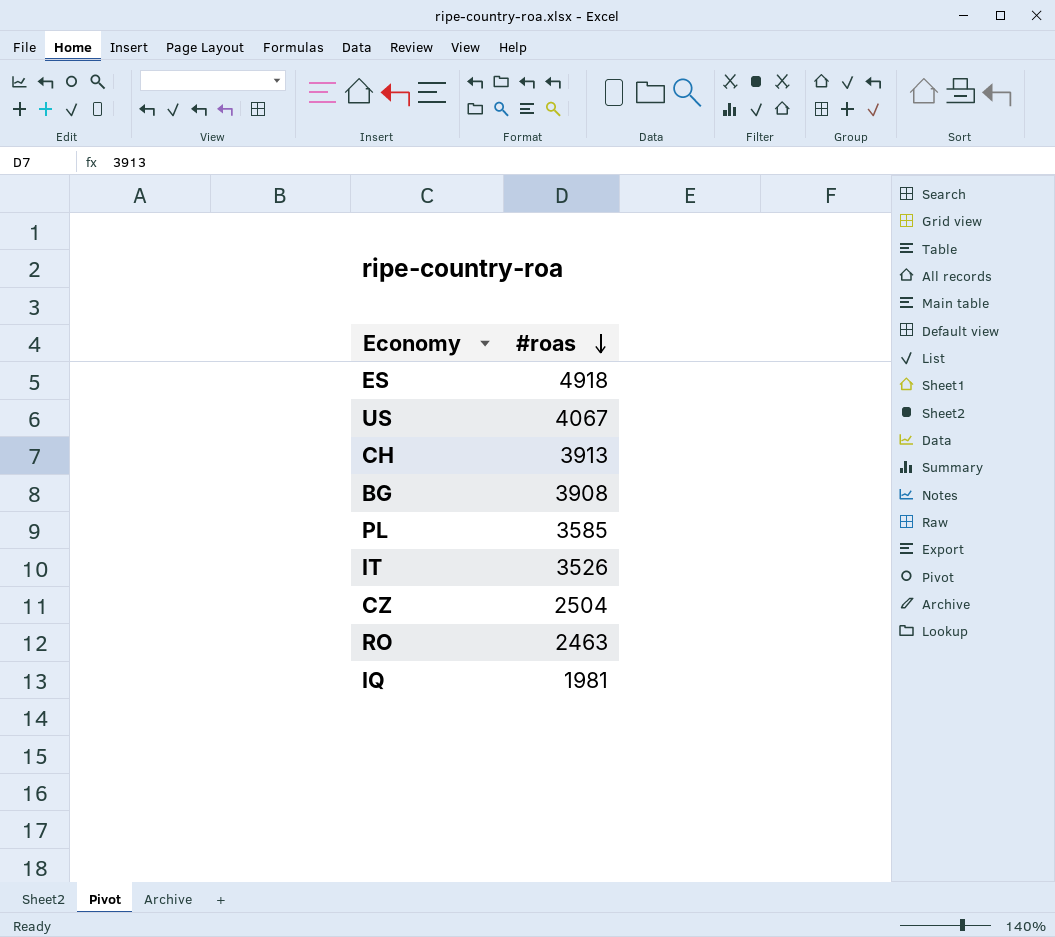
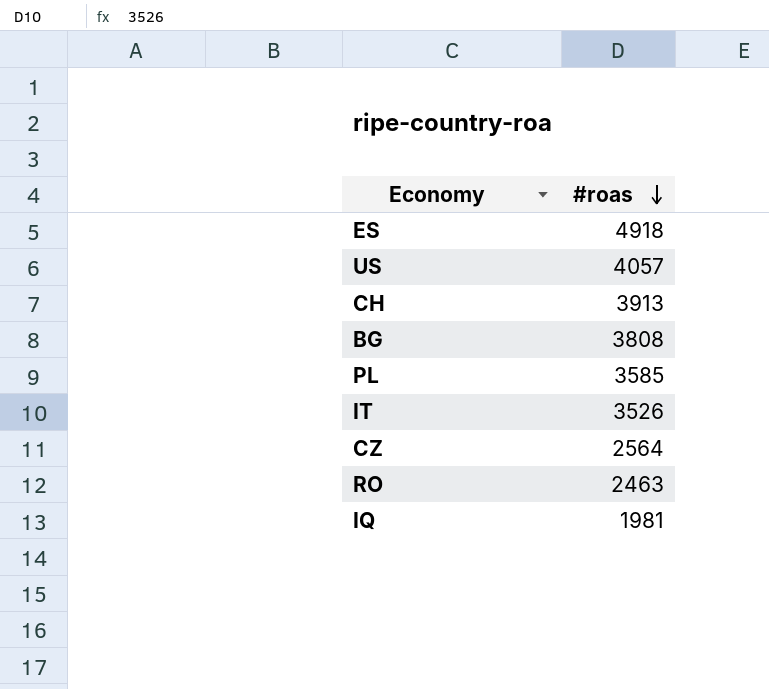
US | #roas: 4067 -> 4057
BG | #roas: 3908 -> 3808
CZ | #roas: 2504 -> 2564

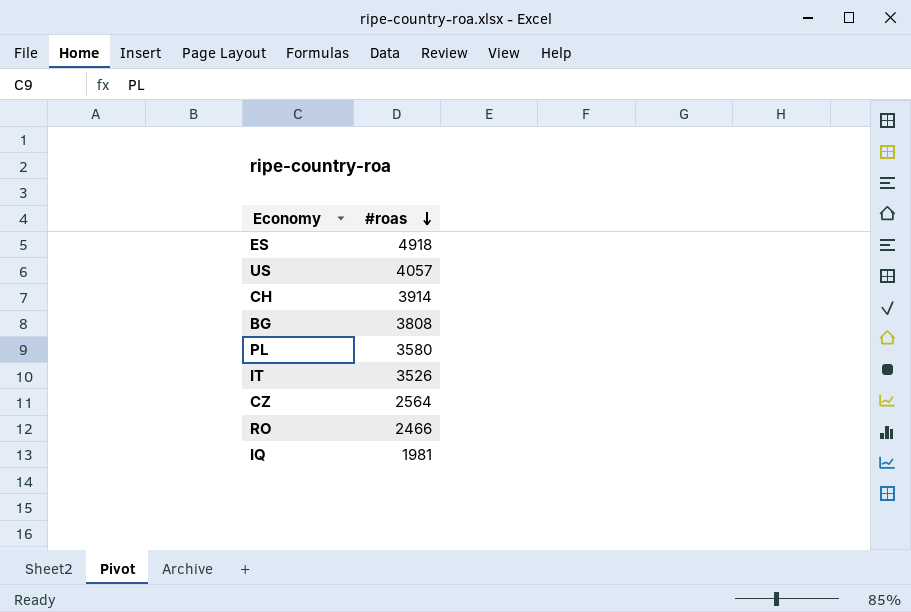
CH | #roas: 3913 -> 3914
PL | #roas: 3585 -> 3580
RO | #roas: 2463 -> 2466

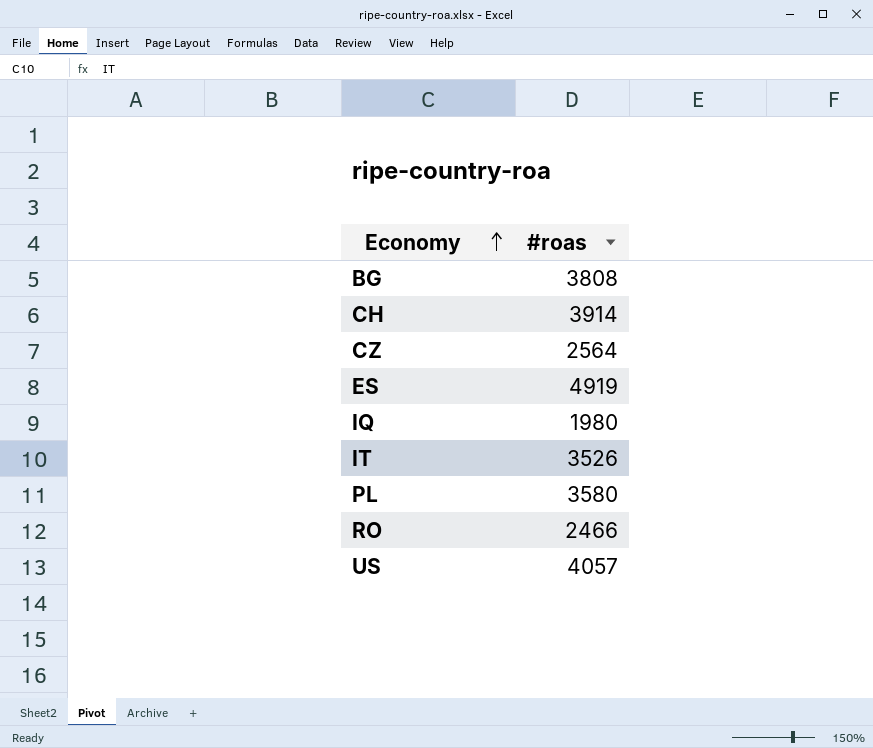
row order: #roas descending -> Economy ascending
ES | #roas: 4918 -> 4919
IQ | #roas: 1981 -> 1980

